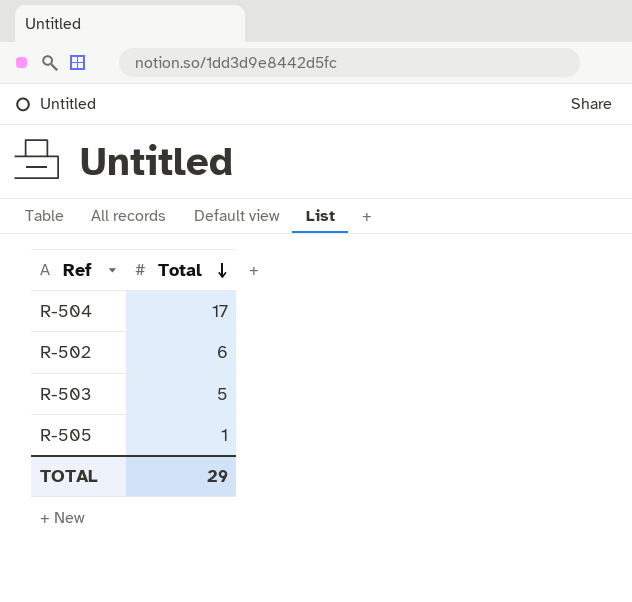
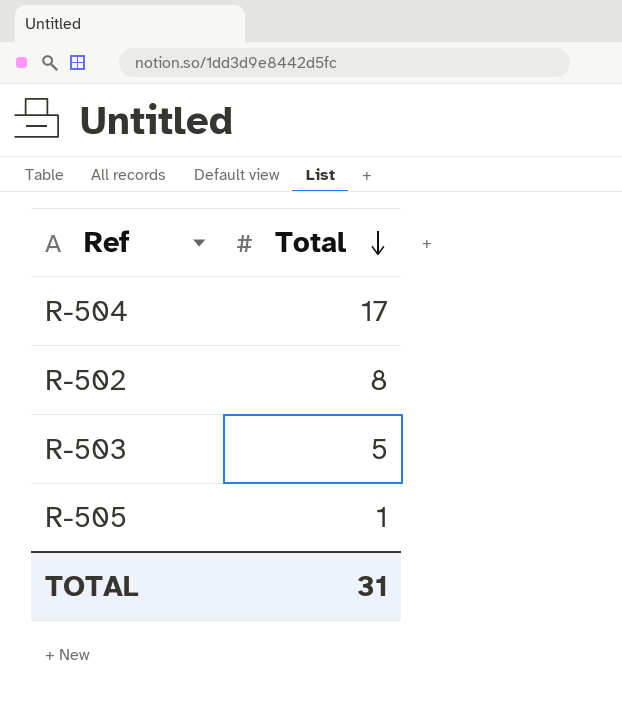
R-502 | Total: 6 -> 8
TOTAL | Total: 29 -> 31

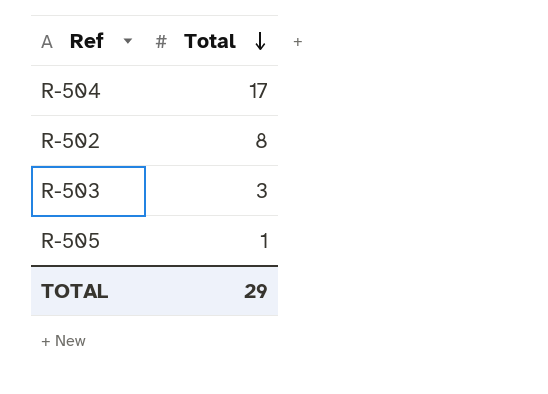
R-503 | Total: 5 -> 3
TOTAL | Total: 31 -> 29

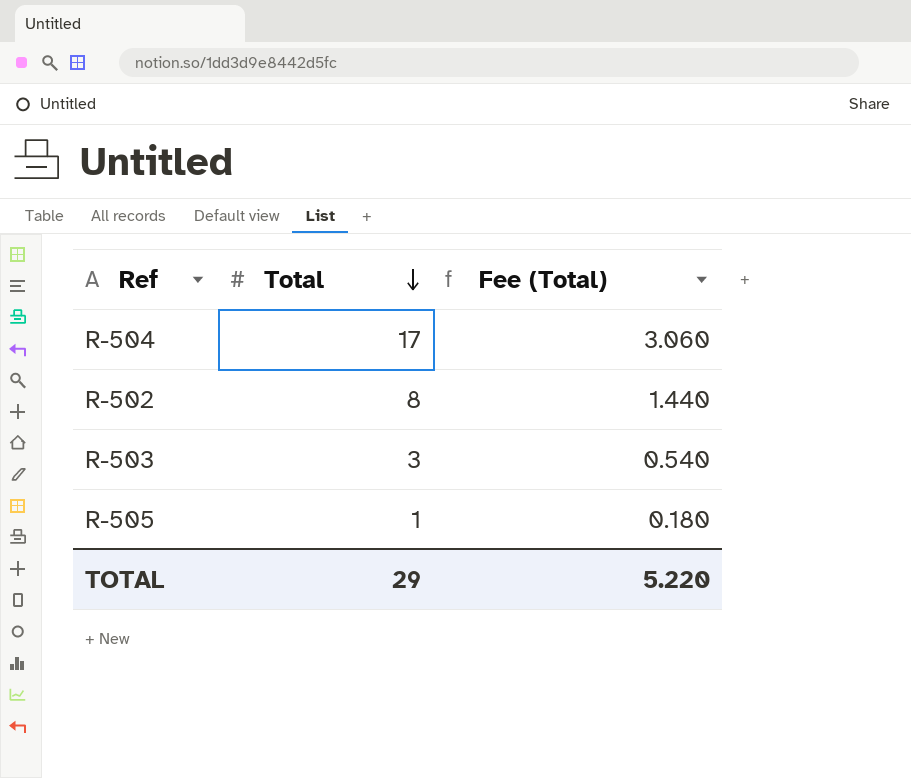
column Fee (Total) | formula: none -> [Total] * 0.18

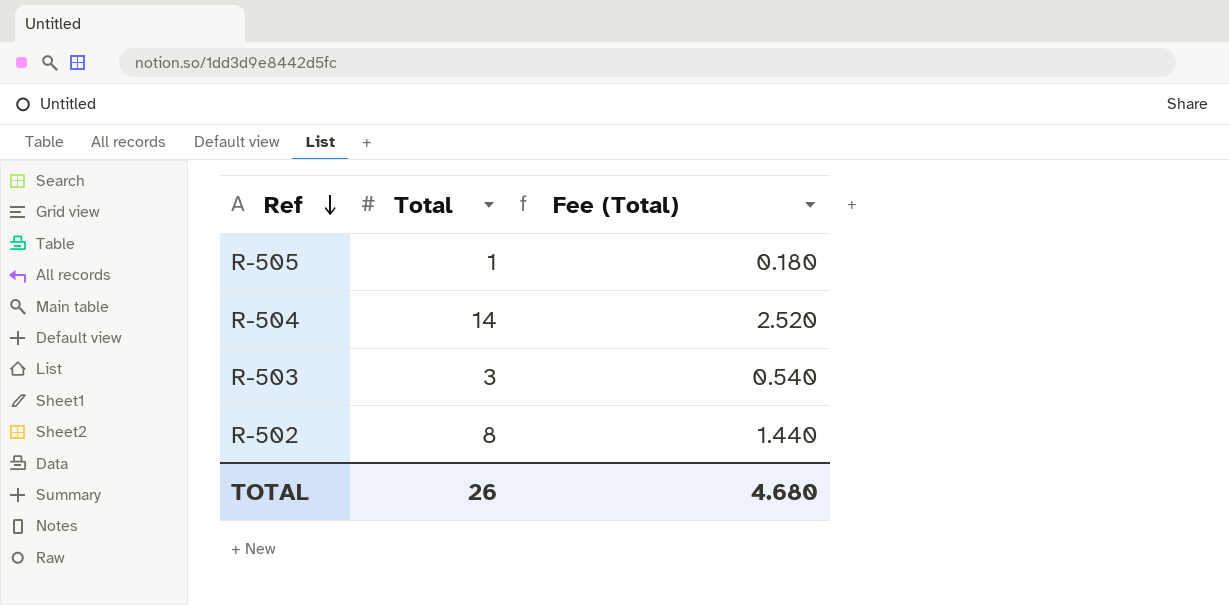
row order: Total descending -> Ref descending
R-504 | Total: 17 -> 14
R-504 | Fee (Total): 3.060 -> 2.520
TOTAL | Total: 29 -> 26
TOTAL | Fee (Total): 5.220 -> 4.680

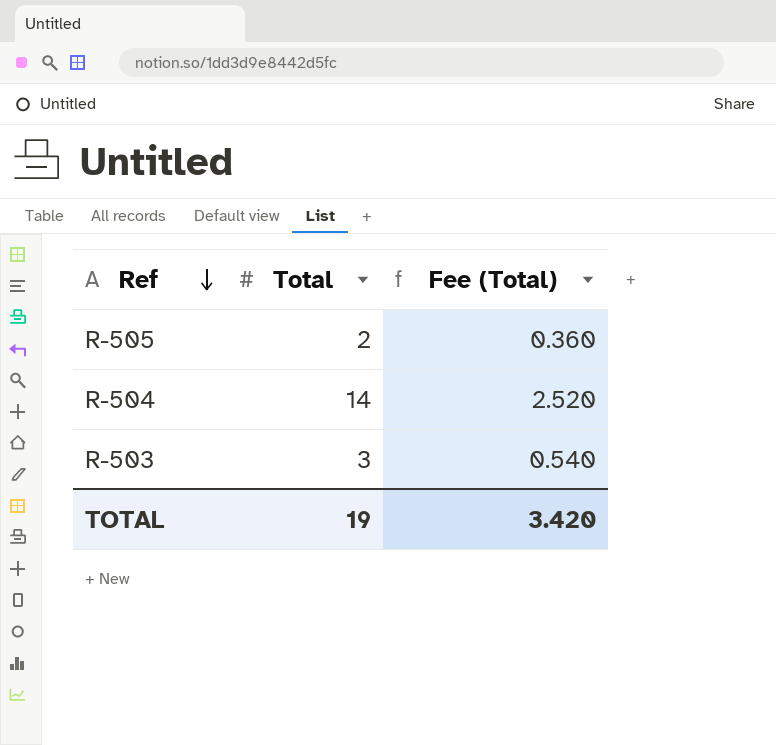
row R-502: 8 | 1.440 -> none
R-505 | Total: 1 -> 2
R-505 | Fee (Total): 0.180 -> 0.360
TOTAL | Total: 26 -> 19
TOTAL | Fee (Total): 4.680 -> 3.420

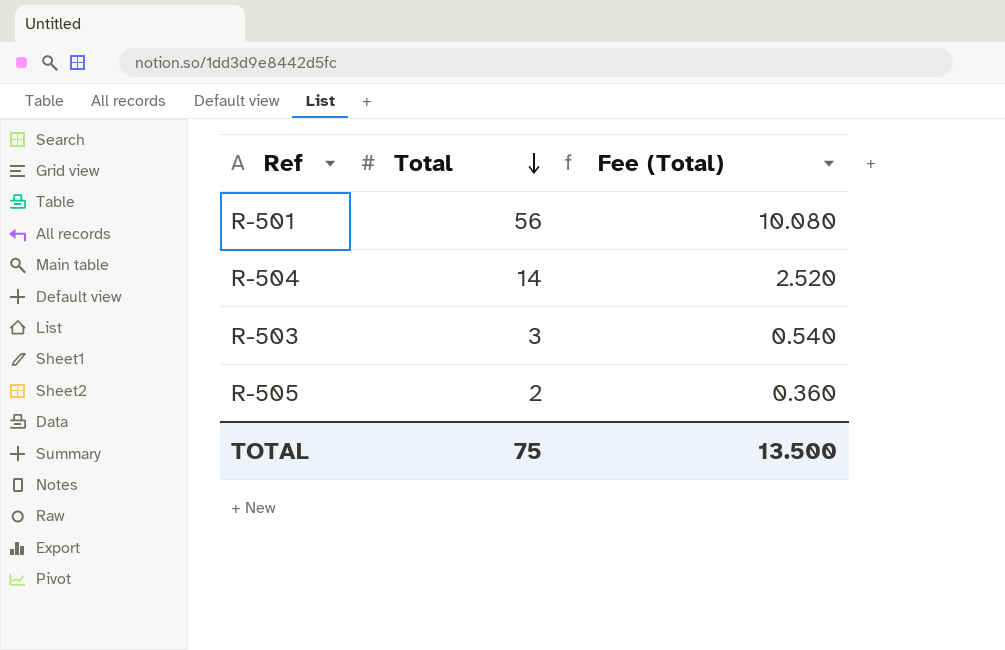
row order: Ref descending -> Total descending
row R-501: none -> 56 | 10.080
TOTAL | Total: 19 -> 75
TOTAL | Fee (Total): 3.420 -> 13.500

